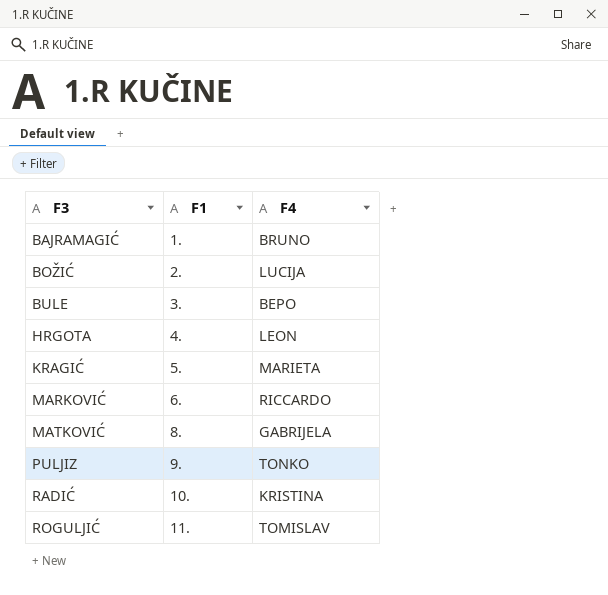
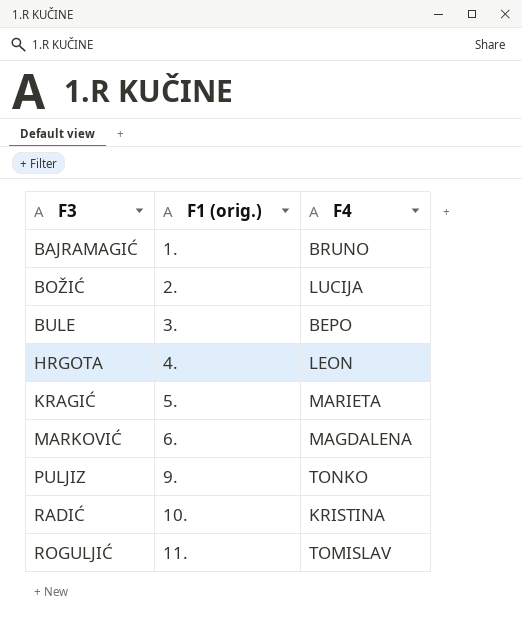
column name: F1 -> F1 (orig.)
row MATKOVIĆ: 8. | GABRIJELA -> none
MARKOVIĆ | F4: RICCARDO -> MAGDALENA

